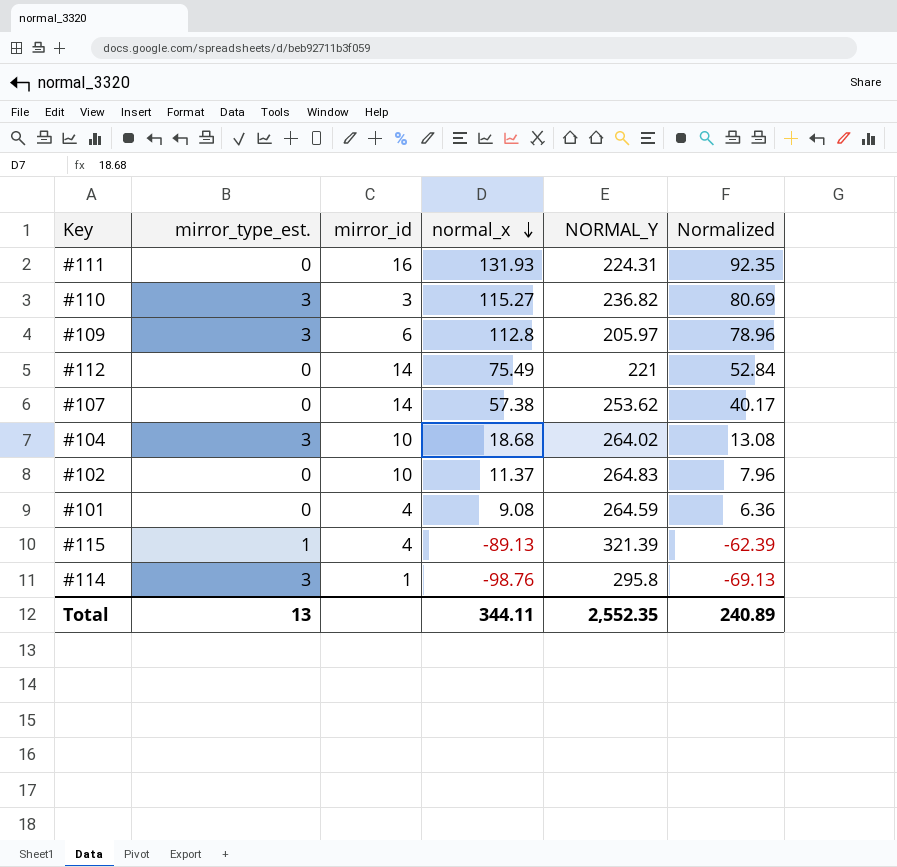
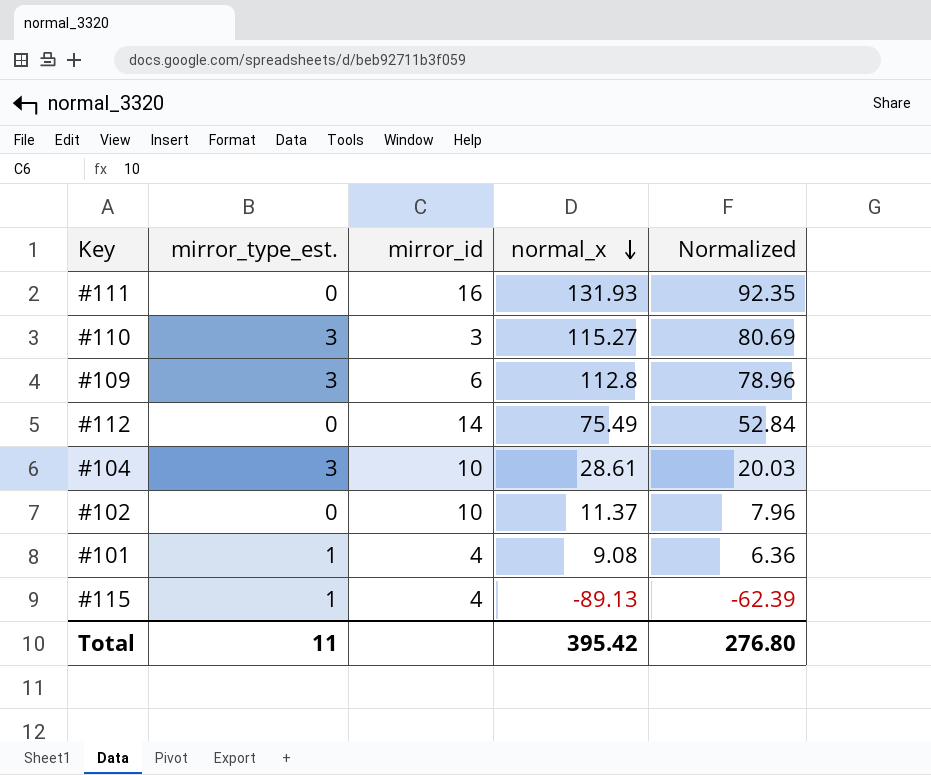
column NORMAL_Y | position: 5 -> none
row #107: 0 | 14 | 57.38 | 253.62 | 40.17 -> none
row #114: 3 | 1 | -98.76 | 295.8 | -69.13 -> none
#104 | normal_x: 18.68 -> 28.61
#104 | Normalized: 13.08 -> 20.03
#101 | mirror_type_est.: 0 -> 1
Total | mirror_type_est.: 13 -> 11
Total | normal_x: 344.11 -> 395.42
Total | Normalized: 240.89 -> 276.80

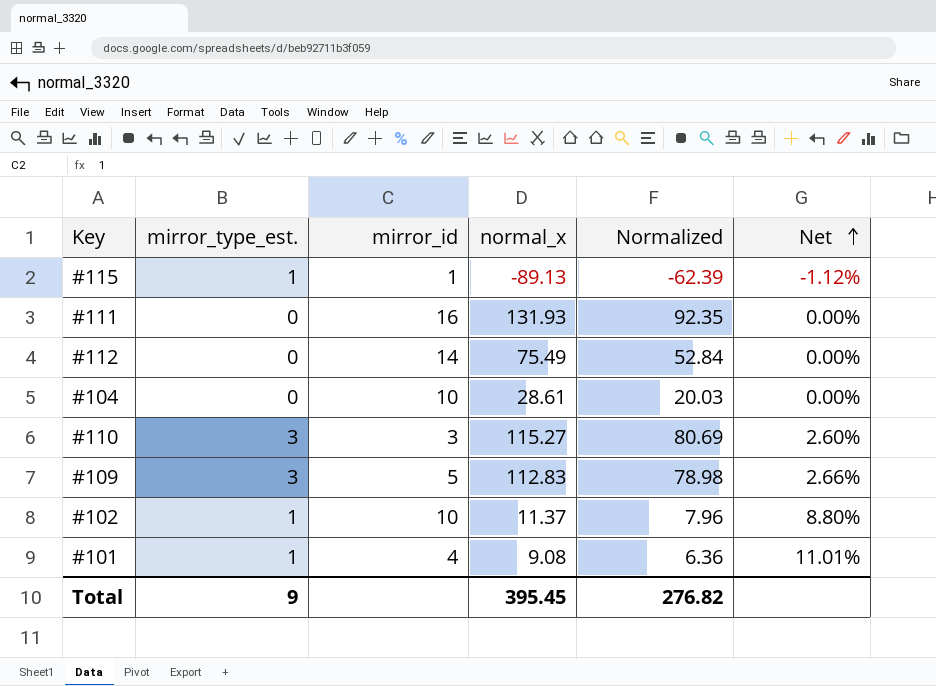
row order: normal_x descending -> Net ascending
column Net | formula: none -> [mirror_type_est.] / [normal_x]
#115 | mirror_id: 4 -> 1
#104 | mirror_type_est.: 3 -> 0
#109 | mirror_id: 6 -> 5
#109 | normal_x: 112.8 -> 112.83
#109 | Normalized: 78.96 -> 78.98
#102 | mirror_type_est.: 0 -> 1
Total | mirror_type_est.: 11 -> 9
Total | normal_x: 395.42 -> 395.45
Total | Normalized: 276.80 -> 276.82

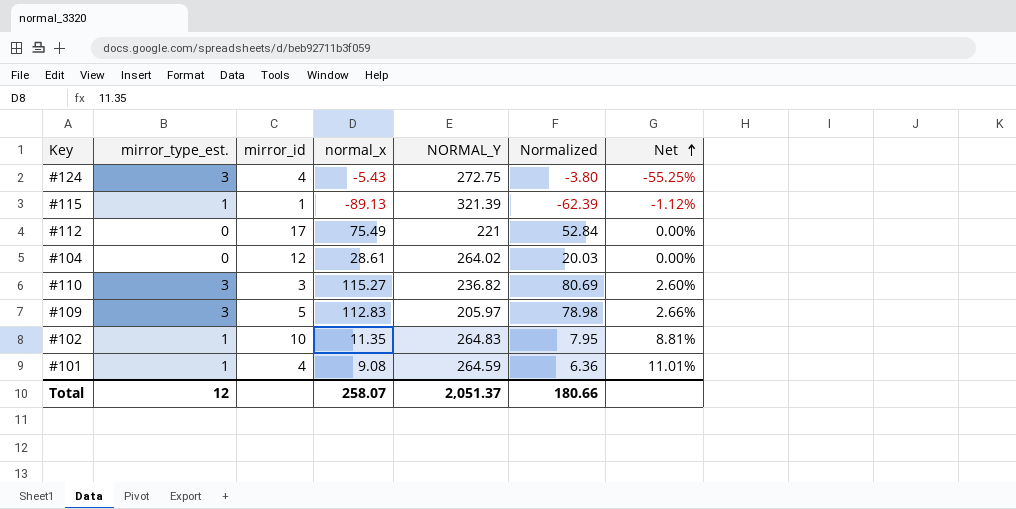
column NORMAL_Y | position: none -> 5
row #111: 0 | 16 | 131.93 | 92.35 | 0.00% -> none
row #124: none -> 3 | 4 | -5.43 | 272.75 | -3.80 | -55.25%
#112 | mirror_id: 14 -> 17
#104 | mirror_id: 10 -> 12
#102 | normal_x: 11.37 -> 11.35
#102 | Normalized: 7.96 -> 7.95
#102 | Net: 8.80% -> 8.81%
Total | mirror_type_est.: 9 -> 12
Total | normal_x: 395.45 -> 258.07
Total | Normalized: 276.82 -> 180.66

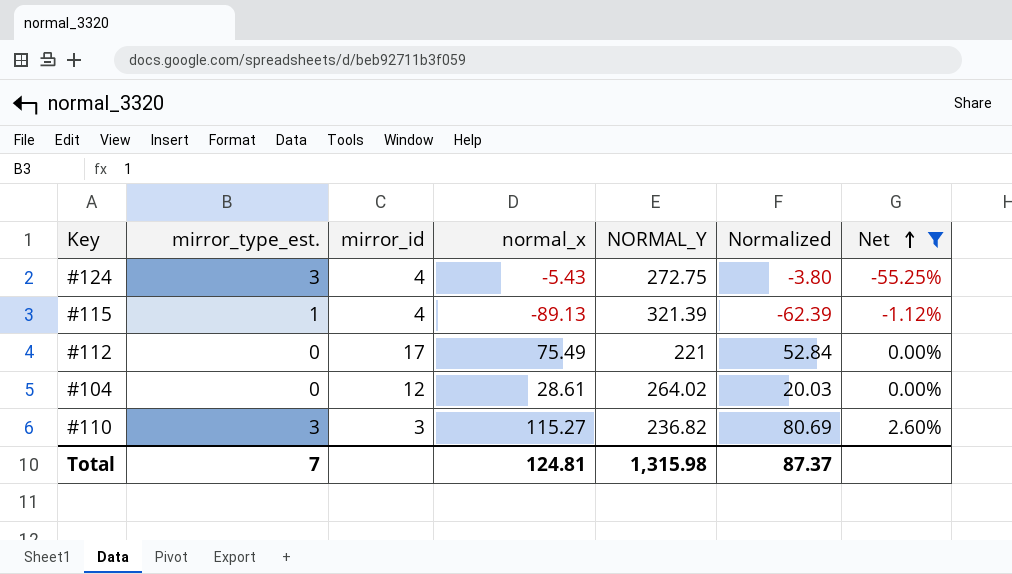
filter: none -> Net <= 2.60%
#115 | mirror_id: 1 -> 4
Total | mirror_type_est.: 12 -> 7
Total | normal_x: 258.07 -> 124.81
Total | NORMAL_Y: 2,051.37 -> 1,315.98
Total | Normalized: 180.66 -> 87.37

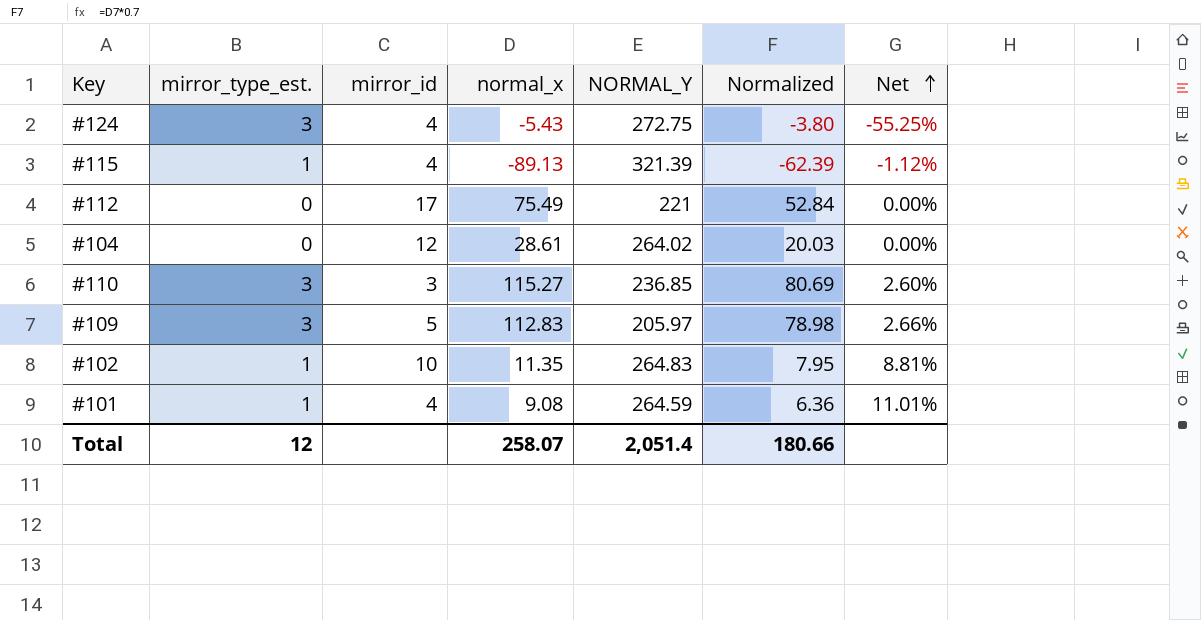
filter: Net <= 2.60% -> none
#110 | NORMAL_Y: 236.82 -> 236.85
Total | mirror_type_est.: 7 -> 12
Total | normal_x: 124.81 -> 258.07
Total | NORMAL_Y: 1,315.98 -> 2,051.4
Total | Normalized: 87.37 -> 180.66

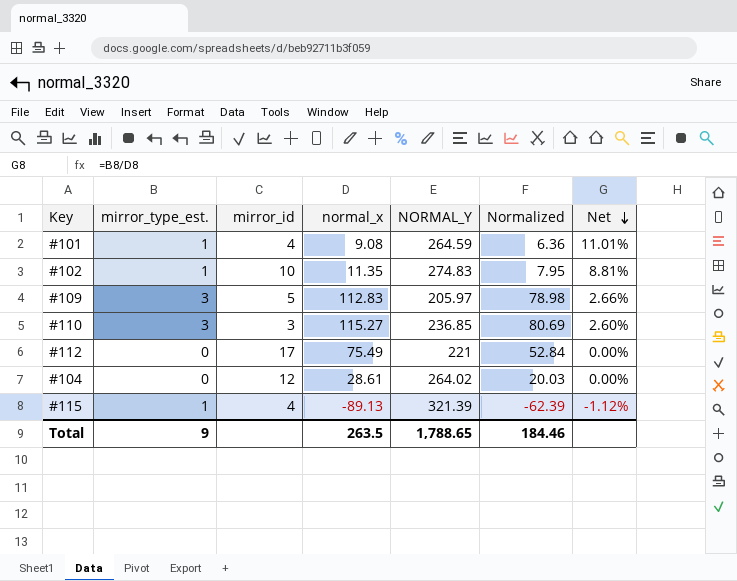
row order: Net ascending -> Net descending
row #124: 3 | 4 | -5.43 | 272.75 | -3.80 | -55.25% -> none
#102 | NORMAL_Y: 264.83 -> 274.83
Total | mirror_type_est.: 12 -> 9
Total | normal_x: 258.07 -> 263.5
Total | NORMAL_Y: 2,051.4 -> 1,788.65
Total | Normalized: 180.66 -> 184.46

